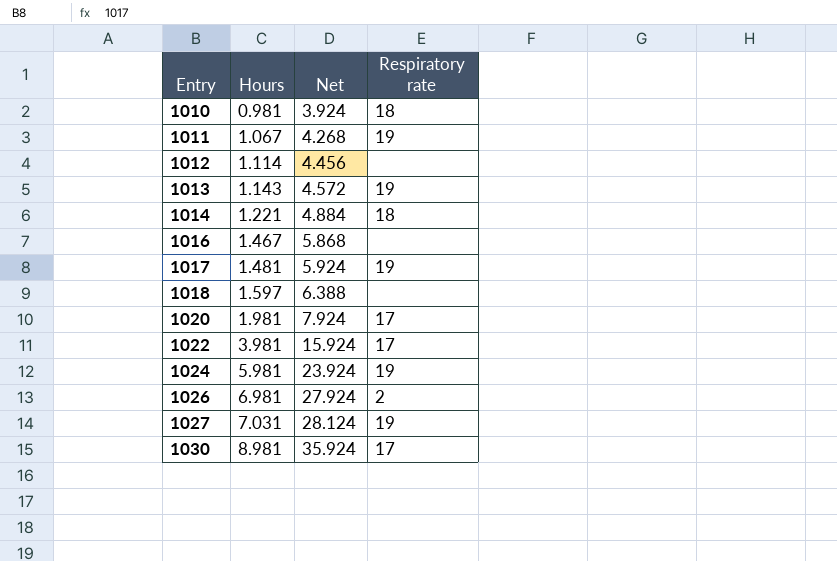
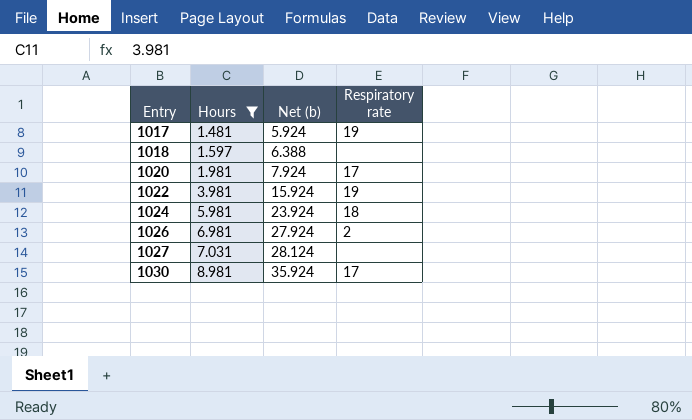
filter: none -> Hours >= 1.481
column name: Net -> Net (b)
1022 | Respiratory rate: 17 -> 19
1024 | Respiratory rate: 19 -> 18
1027 | Respiratory rate: 19 -> none

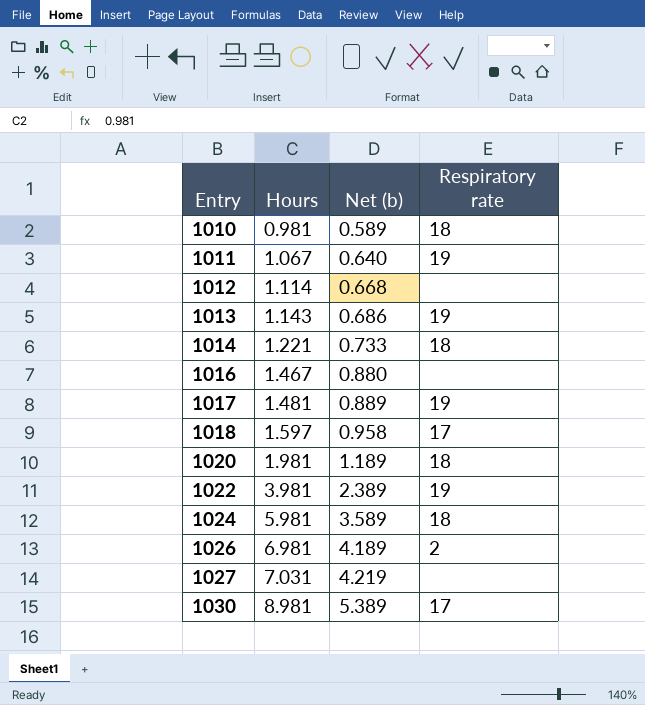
filter: Hours >= 1.481 -> none
column Net (b) | formula: [Hours] * 4 -> [Hours] * 0.6
1018 | Respiratory rate: none -> 17
1020 | Respiratory rate: 17 -> 18

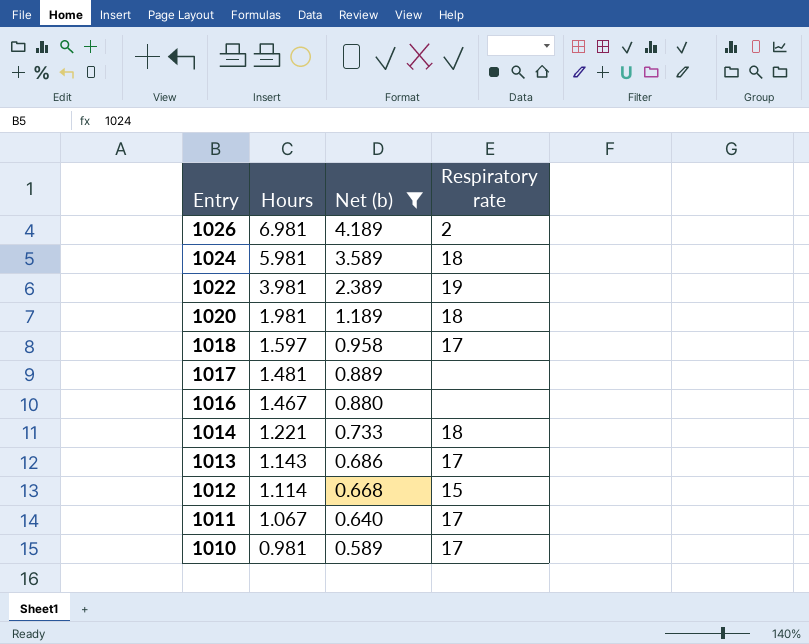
filter: none -> Net (b) <= 4.189
row order: Entry ascending -> Entry descending
1017 | Respiratory rate: 19 -> none
1013 | Respiratory rate: 19 -> 17
1012 | Respiratory rate: none -> 15
1011 | Respiratory rate: 19 -> 17
1010 | Respiratory rate: 18 -> 17

